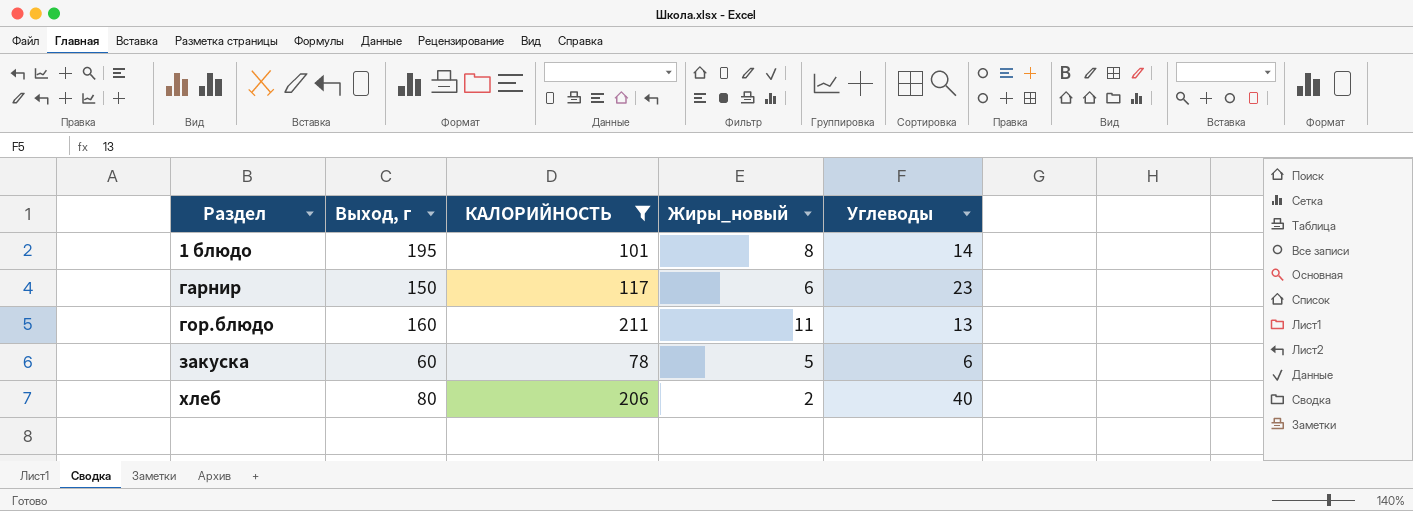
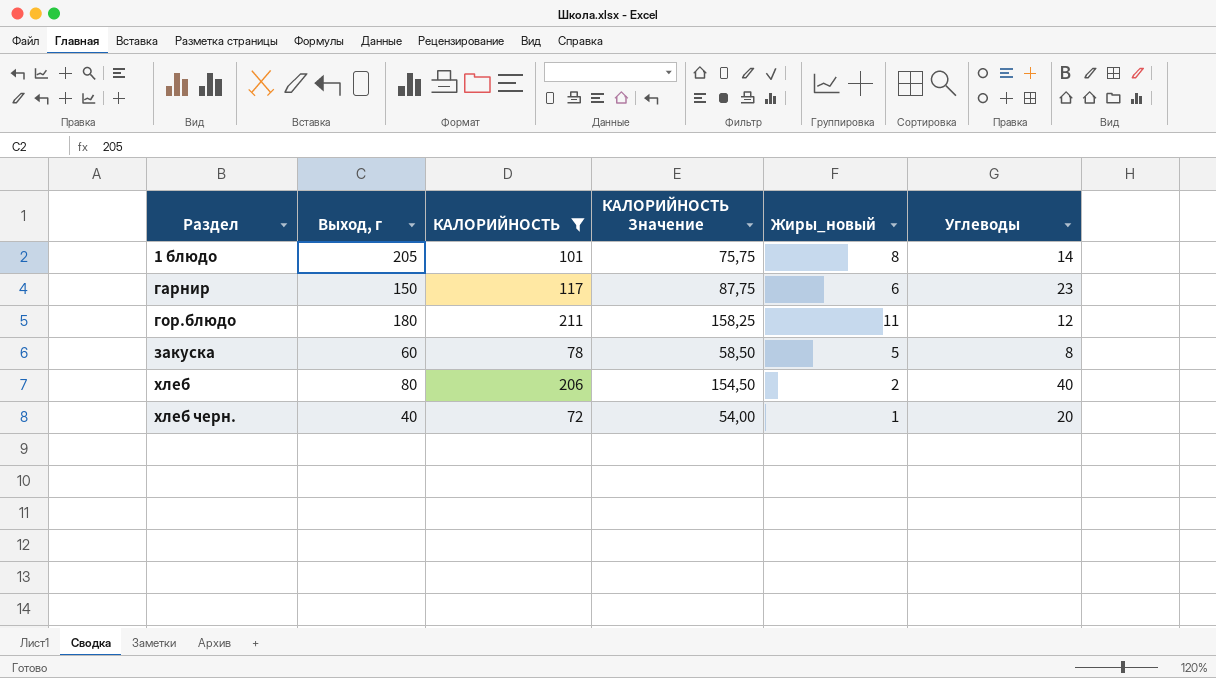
column КАЛОРИЙНОСТЬ Значение | formula: none -> [КАЛОРИЙНОСТЬ] * 0,75
1 блюдо | Выход, г: 195 -> 205
гор.блюдо | Выход, г: 160 -> 180
гор.блюдо | Углеводы: 13 -> 12
закуска | Углеводы: 6 -> 8
row хлеб черн.: none -> 40 | 72 | 54,00 | 1 | 20

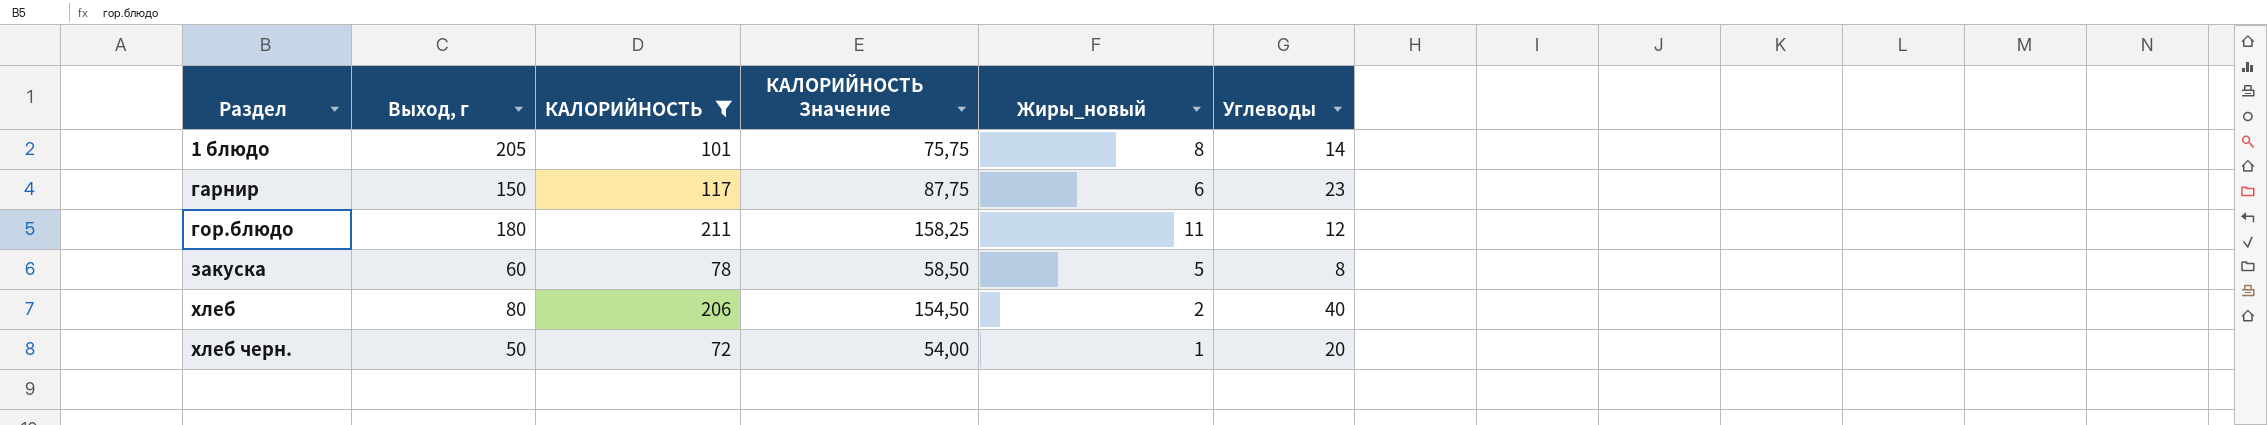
хлеб черн. | Выход, г: 40 -> 50

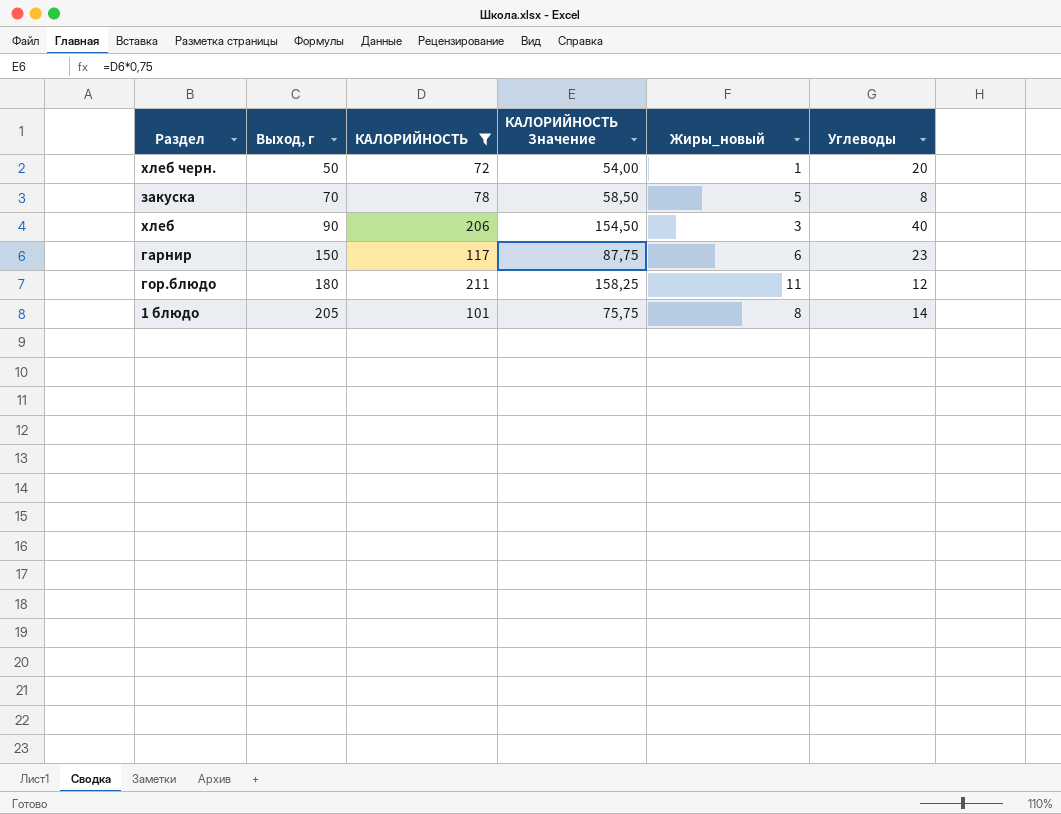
row order: Раздел ascending -> Выход, г ascending
закуска | Выход, г: 60 -> 70
хлеб | Выход, г: 80 -> 90
хлеб | Жиры_новый: 2 -> 3

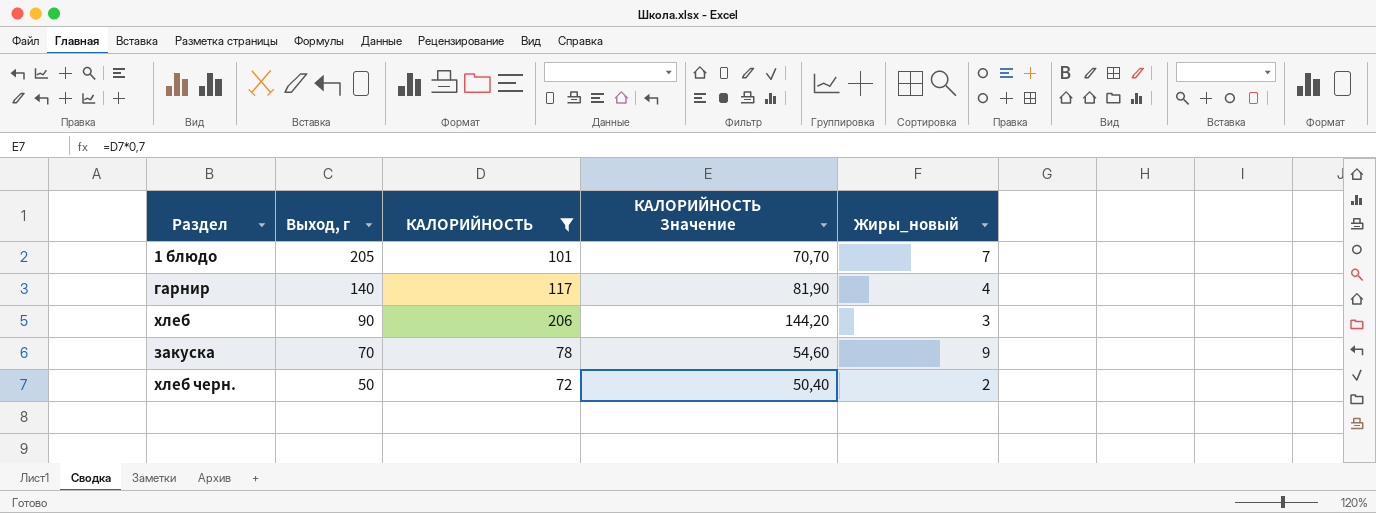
row order: Выход, г ascending -> Выход, г descending
column Углеводы | position: 6 -> none
column КАЛОРИЙНОСТЬ Значение | formula: [КАЛОРИЙНОСТЬ] * 0,75 -> [КАЛОРИЙНОСТЬ] * 0,7
row гор.блюдо: 180 | 211 | 158,25 | 11 | 12 -> none
1 блюдо | Жиры_новый: 8 -> 7
гарнир | Выход, г: 150 -> 140
гарнир | Жиры_новый: 6 -> 4
закуска | Жиры_новый: 5 -> 9
хлеб черн. | Жиры_новый: 1 -> 2

